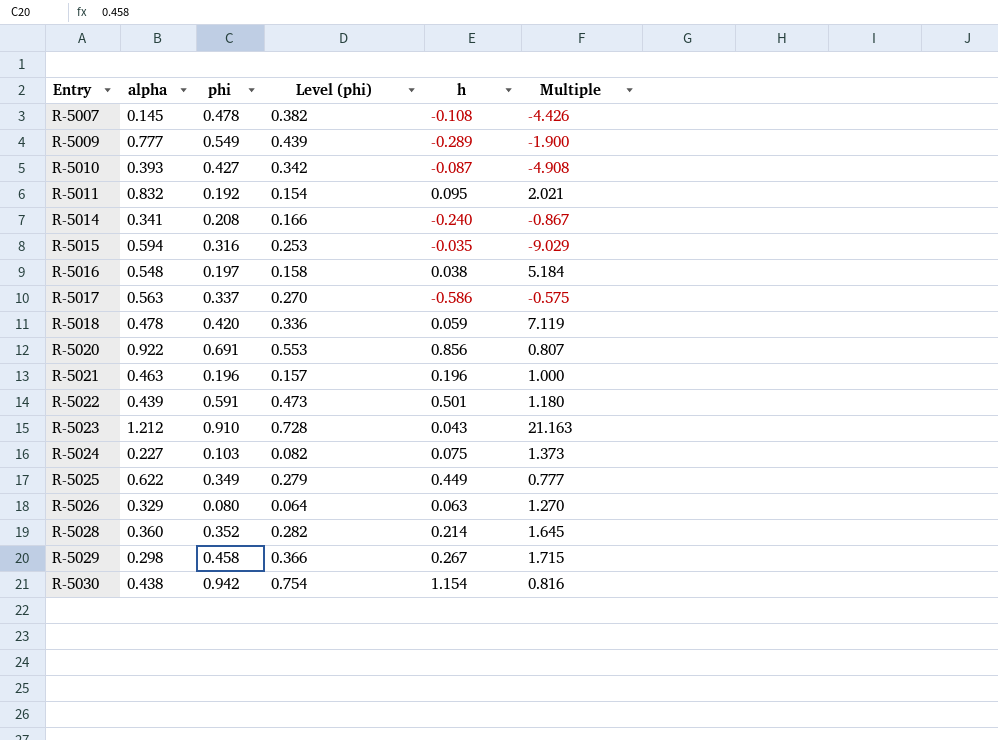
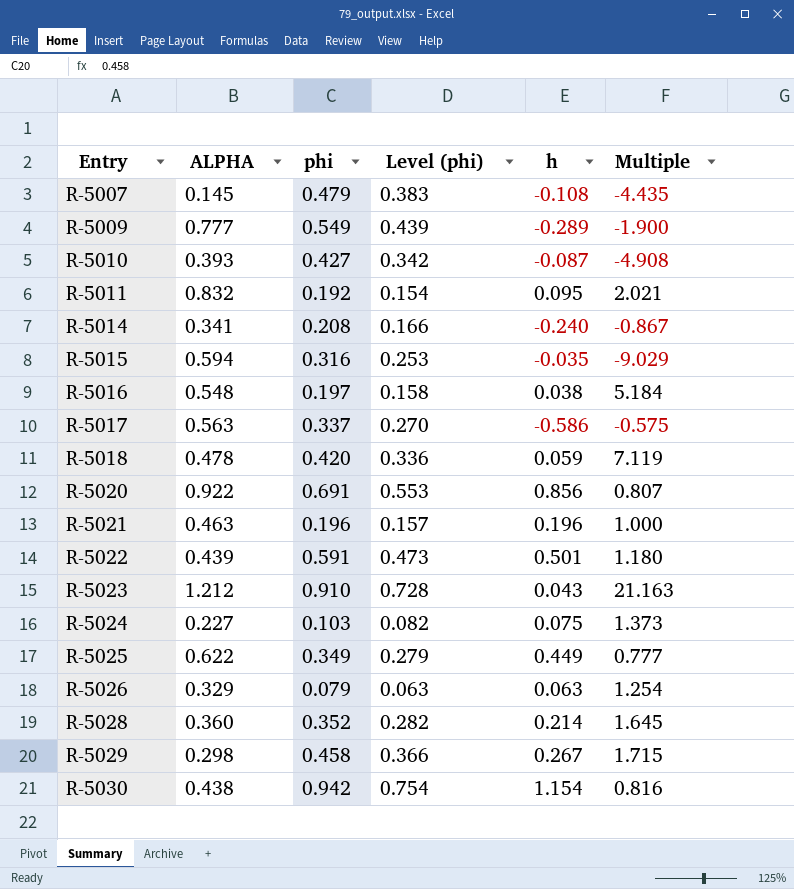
column name: alpha -> ALPHA
R-5007 | phi: 0.478 -> 0.479
R-5007 | Level (phi): 0.382 -> 0.383
R-5007 | Multiple: -4.426 -> -4.435
R-5026 | phi: 0.080 -> 0.079
R-5026 | Level (phi): 0.064 -> 0.063
R-5026 | Multiple: 1.270 -> 1.254

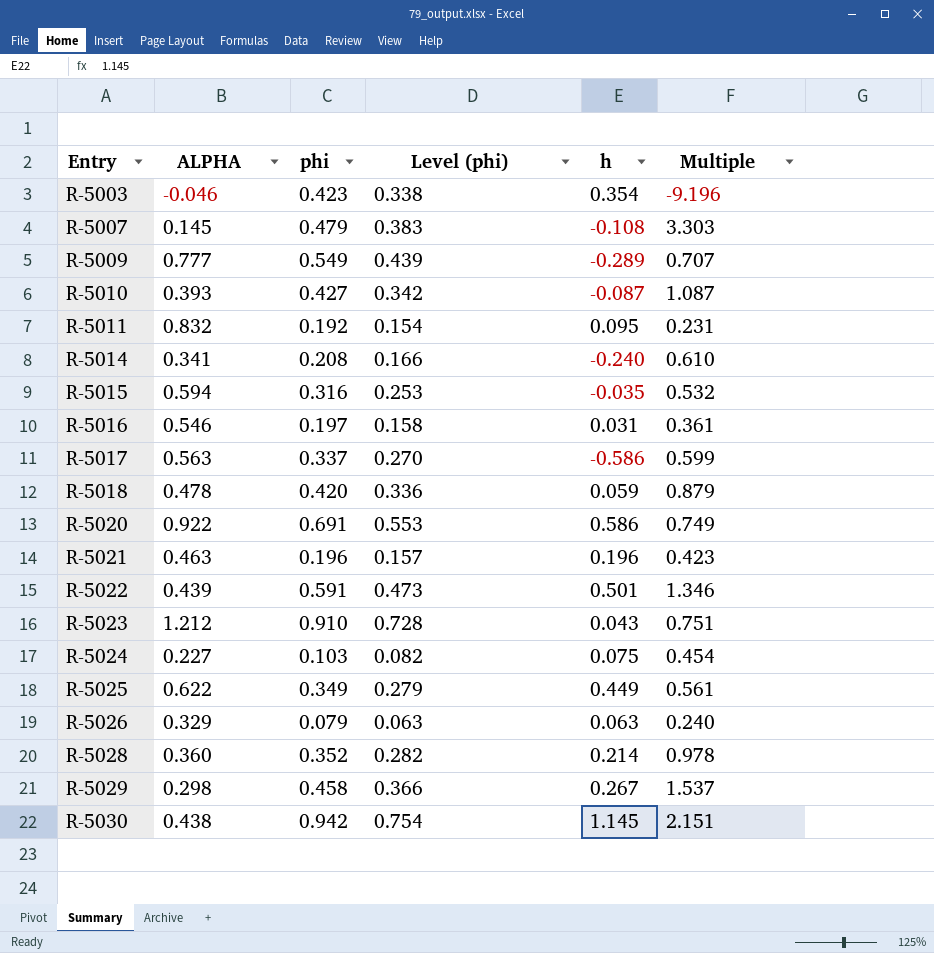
column Multiple | formula: [phi] / [h] -> [phi] / [ALPHA]
row R-5003: none -> -0.046 | 0.423 | 0.338 | 0.354 | -9.196
R-5016 | ALPHA: 0.548 -> 0.546
R-5016 | h: 0.038 -> 0.031
R-5020 | h: 0.856 -> 0.586
R-5030 | h: 1.154 -> 1.145

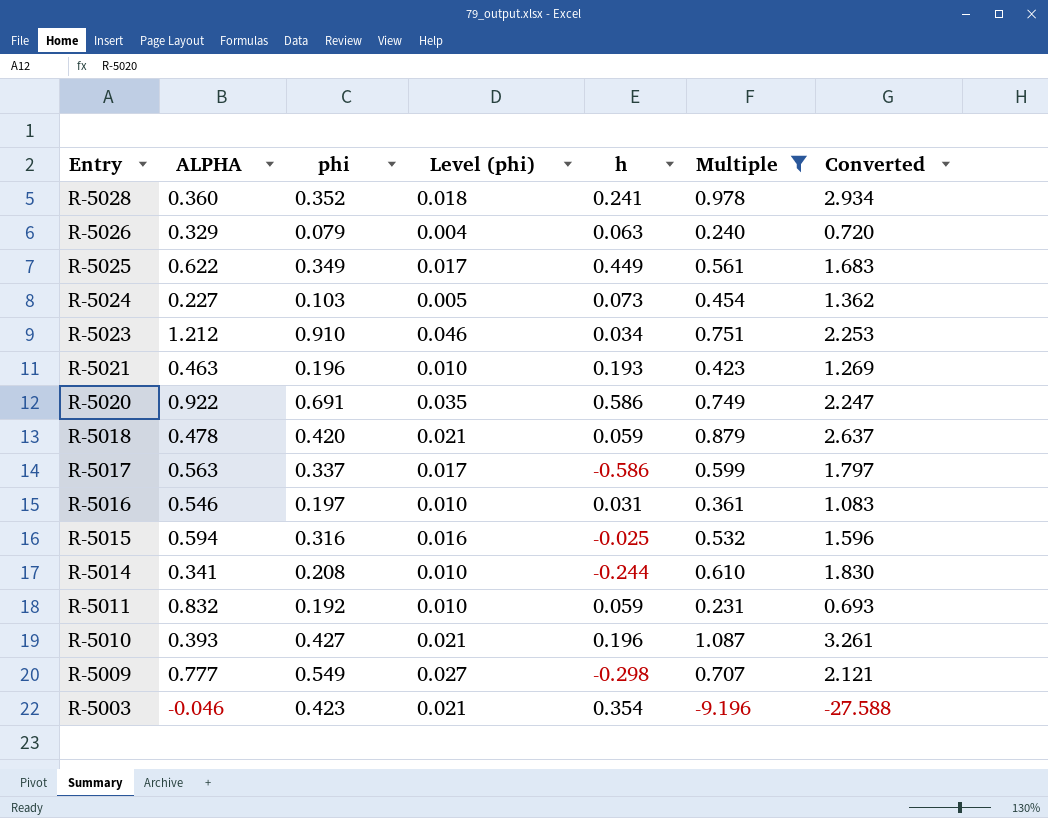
filter: none -> Multiple <= 1.087
row order: Entry ascending -> Entry descending
column Level (phi) | formula: [phi] * 0.8 -> [phi] * 0.05
column Converted | formula: none -> [Multiple] * 3
R-5028 | h: 0.214 -> 0.241
R-5024 | h: 0.075 -> 0.073
R-5023 | h: 0.043 -> 0.034
R-5021 | h: 0.196 -> 0.193
R-5015 | h: -0.035 -> -0.025
R-5014 | h: -0.240 -> -0.244
R-5011 | h: 0.095 -> 0.059
R-5010 | h: -0.087 -> 0.196
R-5009 | h: -0.289 -> -0.298

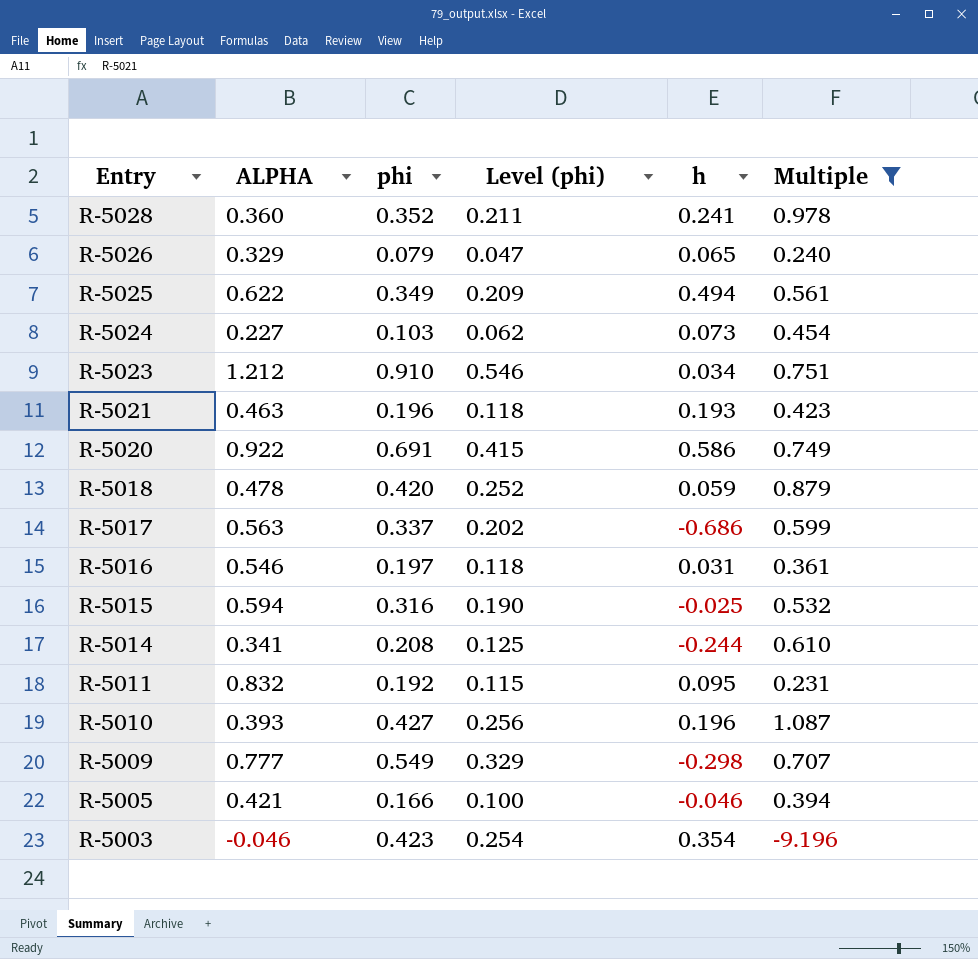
column Converted | formula: [Multiple] * 3 -> none
column Level (phi) | formula: [phi] * 0.05 -> [phi] * 0.6
R-5026 | h: 0.063 -> 0.065
R-5025 | h: 0.449 -> 0.494
R-5017 | h: -0.586 -> -0.686
R-5011 | h: 0.059 -> 0.095
row R-5005: none -> 0.421 | 0.166 | 0.100 | -0.046 | 0.394

